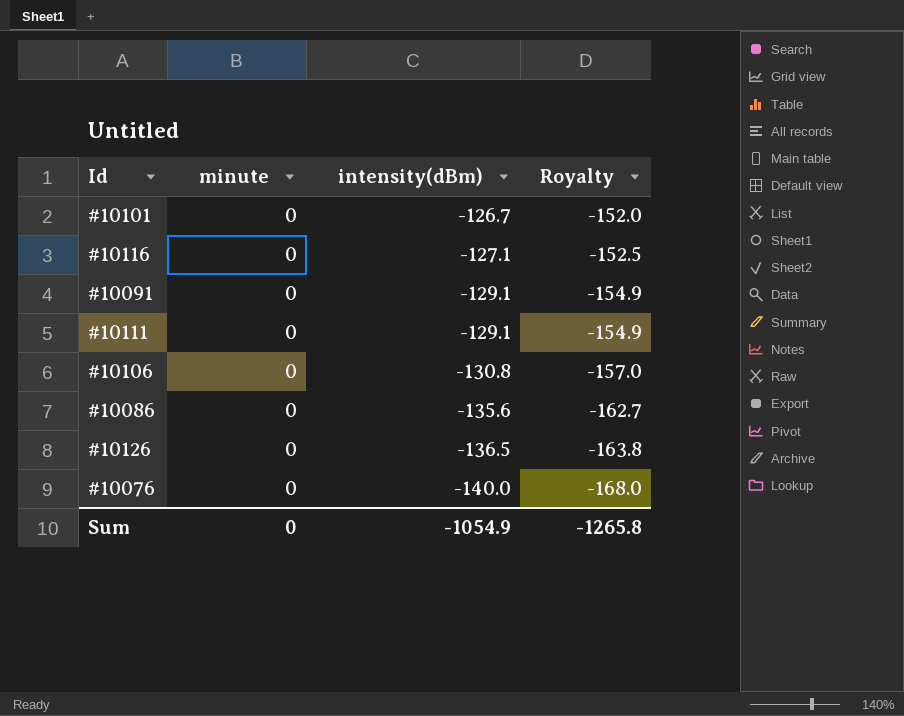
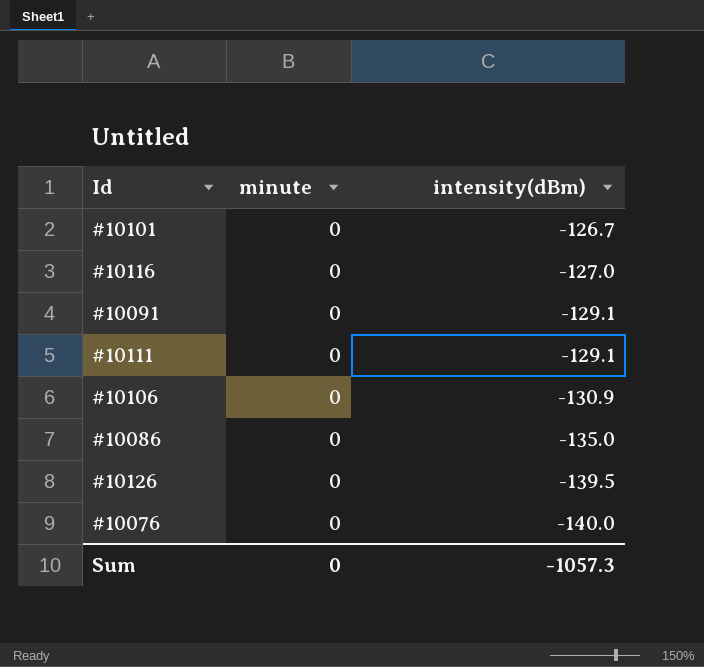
column Royalty | formula: [intensity(dBm)] * 1.2 -> none
#10116 | intensity(dBm): -127.1 -> -127.0
#10106 | intensity(dBm): -130.8 -> -130.9
#10086 | intensity(dBm): -135.6 -> -135.0
#10126 | intensity(dBm): -136.5 -> -139.5
Sum | intensity(dBm): -1054.9 -> -1057.3

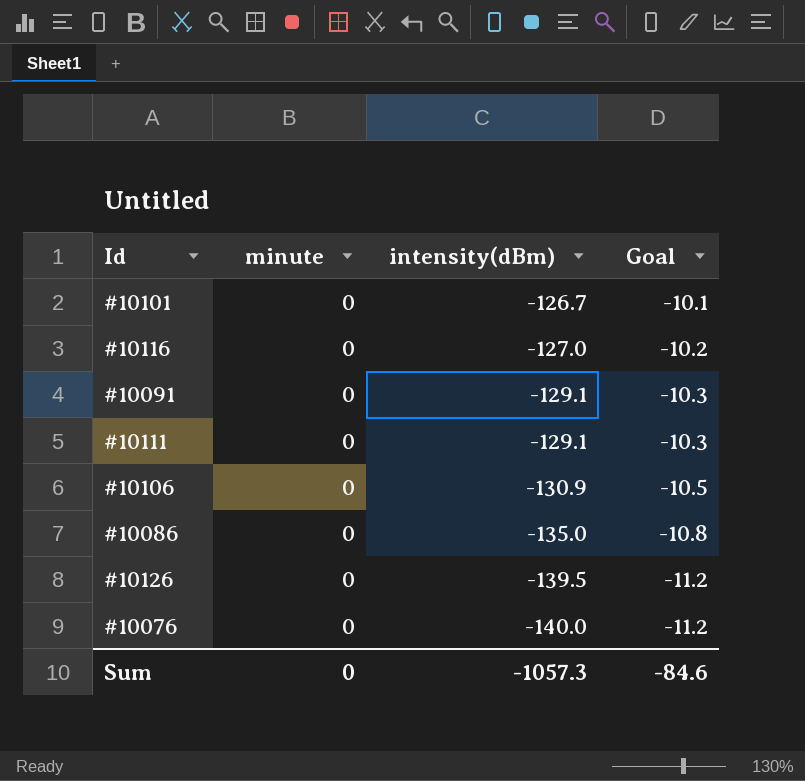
column Goal | formula: none -> [intensity(dBm)] * 0.08

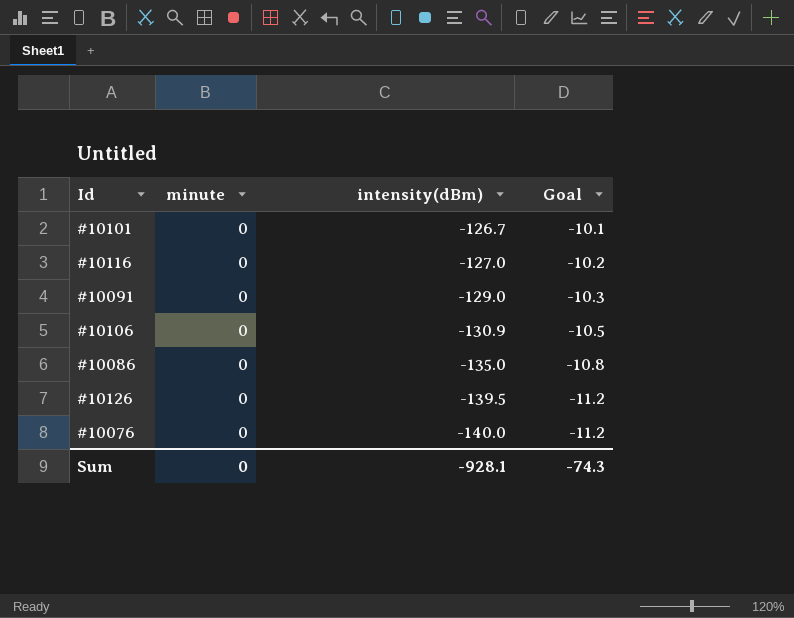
row #10111: 0 | -129.1 | -10.3 -> none
#10091 | intensity(dBm): -129.1 -> -129.0
Sum | intensity(dBm): -1057.3 -> -928.1
Sum | Goal: -84.6 -> -74.3

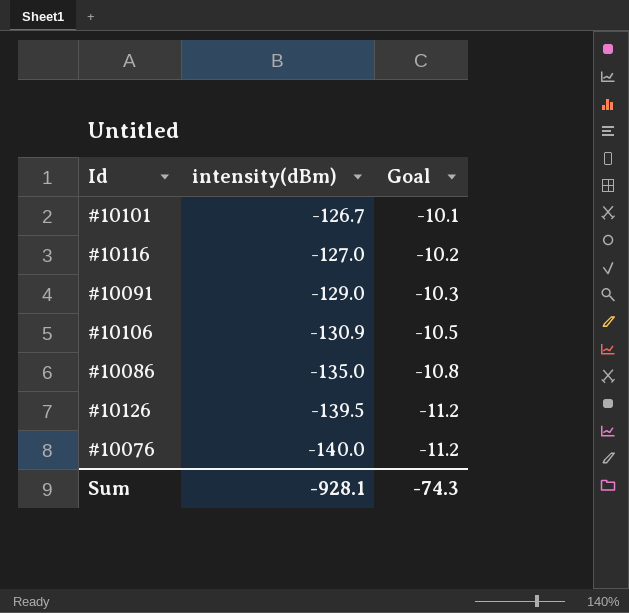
column minute | position: 2 -> none

